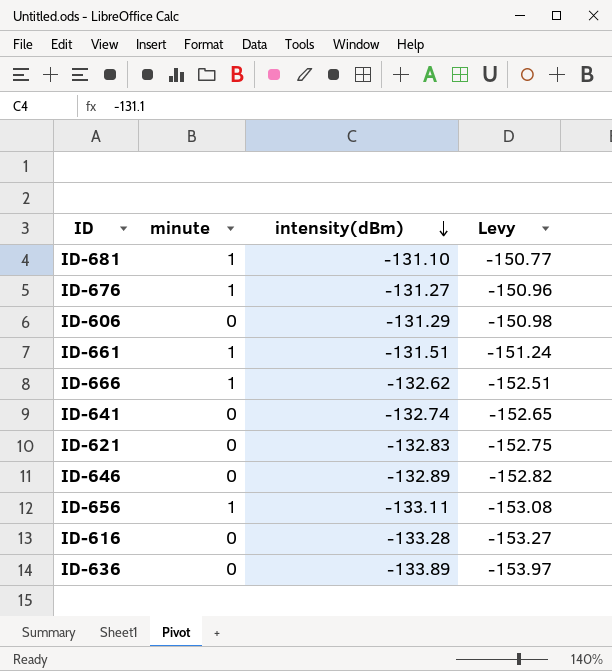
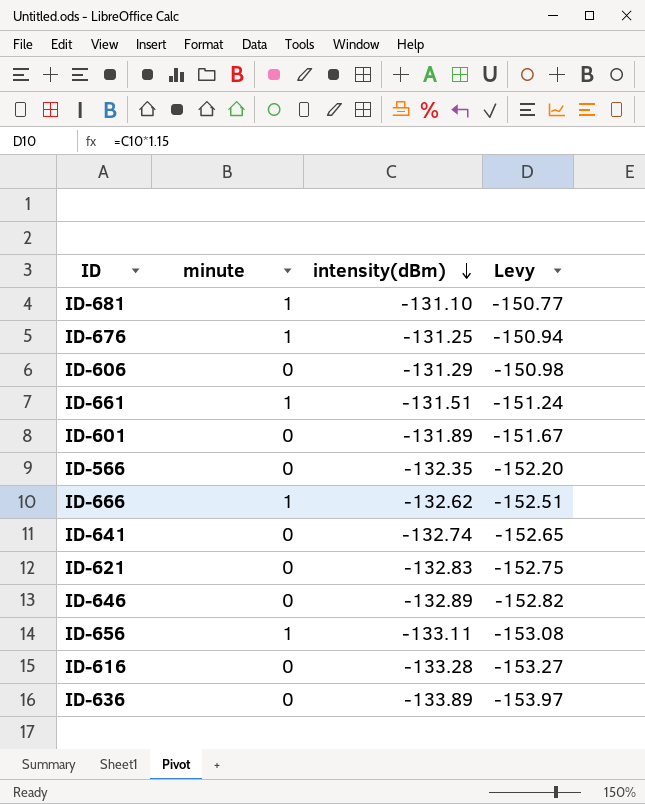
ID-676 | intensity(dBm): -131.27 -> -131.25
ID-676 | Levy: -150.96 -> -150.94
row ID-601: none -> 0 | -131.89 | -151.67
row ID-566: none -> 0 | -132.35 | -152.20

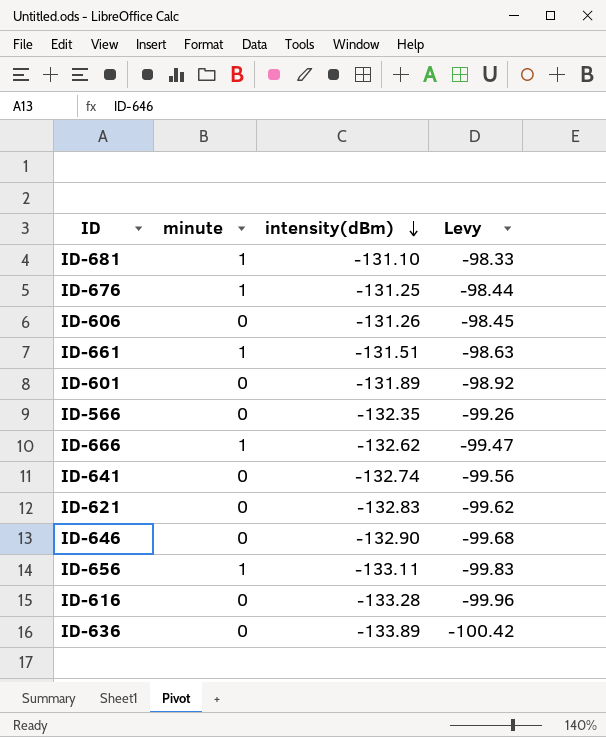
column Levy | formula: [intensity(dBm)] * 1.15 -> [intensity(dBm)] * 0.75
ID-606 | intensity(dBm): -131.29 -> -131.26
ID-646 | intensity(dBm): -132.89 -> -132.90

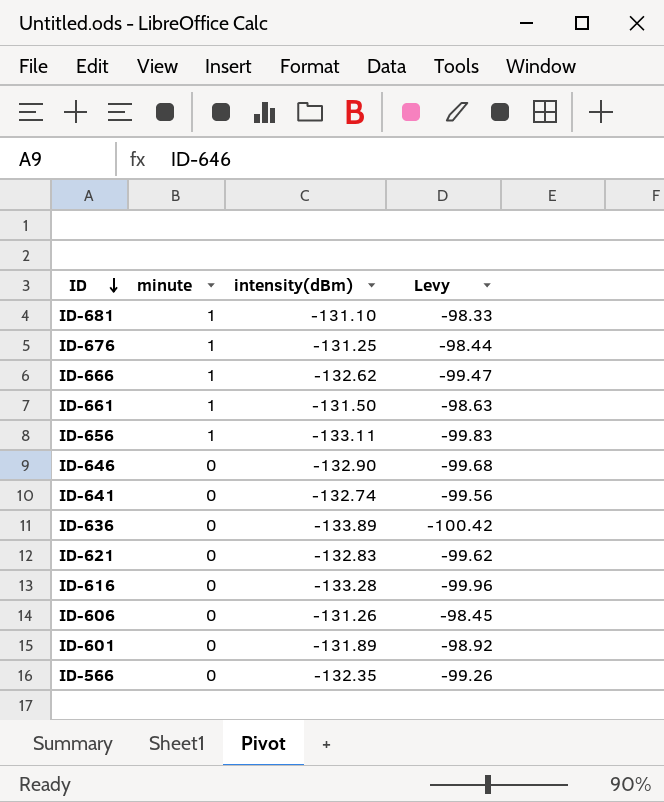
row order: intensity(dBm) descending -> ID descending
ID-661 | intensity(dBm): -131.51 -> -131.50

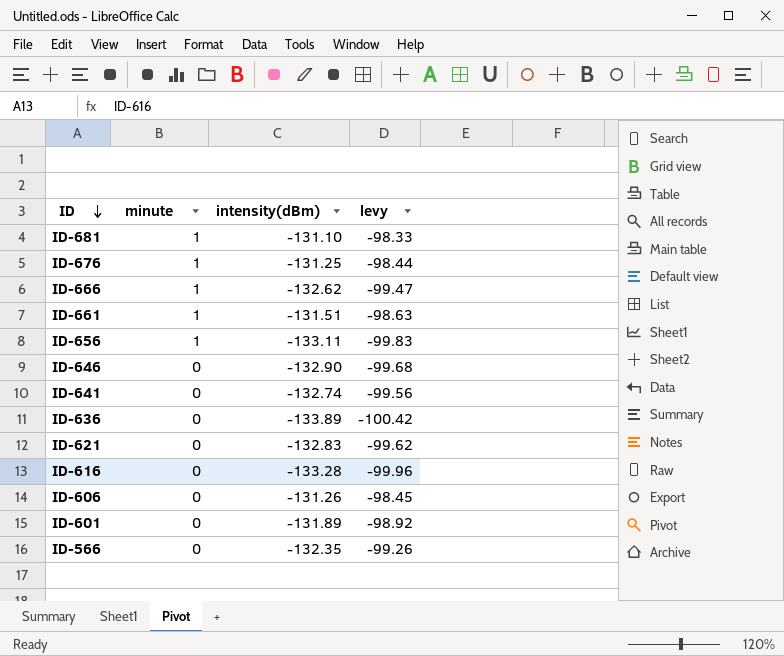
column name: Levy -> levy
ID-661 | intensity(dBm): -131.50 -> -131.51

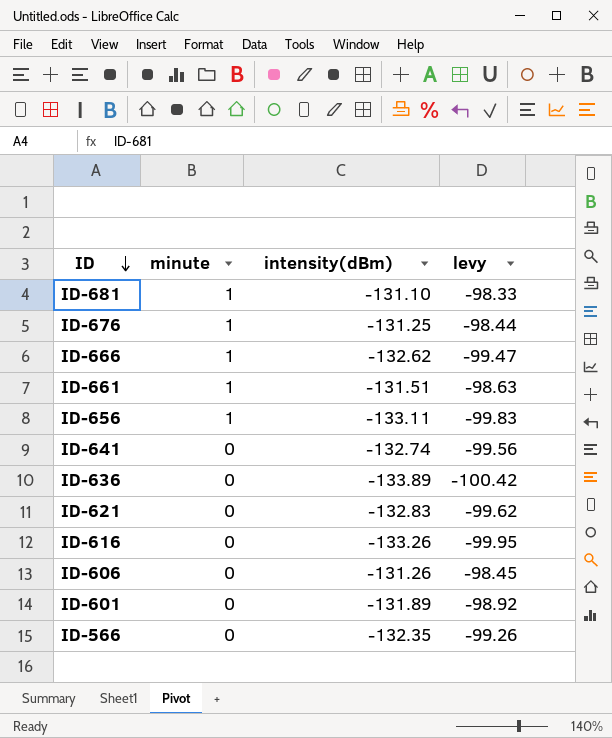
row ID-646: 0 | -132.90 | -99.68 -> none
ID-616 | intensity(dBm): -133.28 -> -133.26
ID-616 | levy: -99.96 -> -99.95

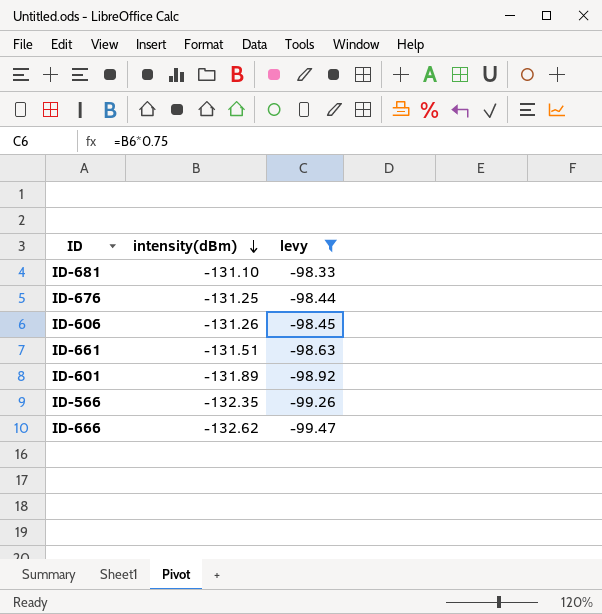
filter: none -> levy >= -99.47
row order: ID descending -> intensity(dBm) descending
column minute | position: 2 -> none

